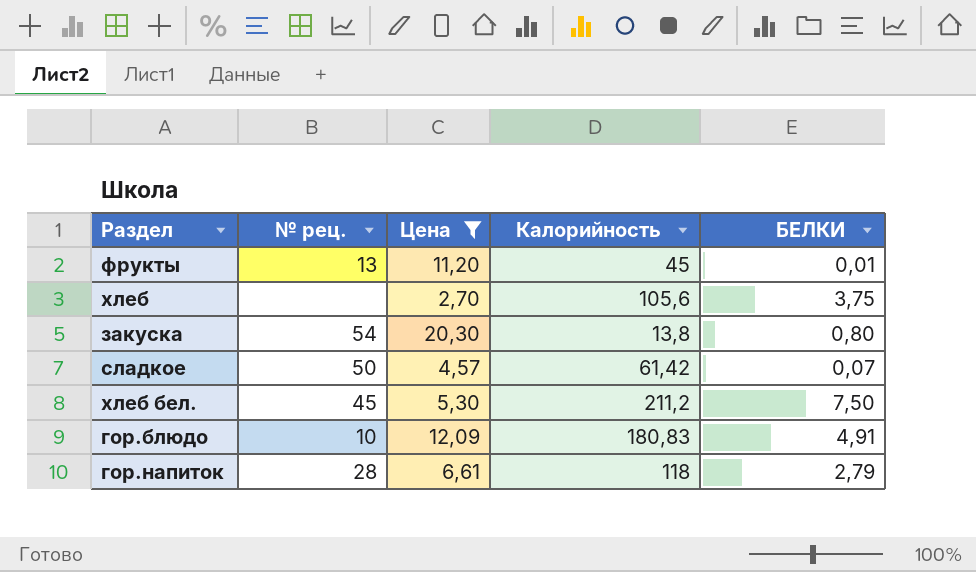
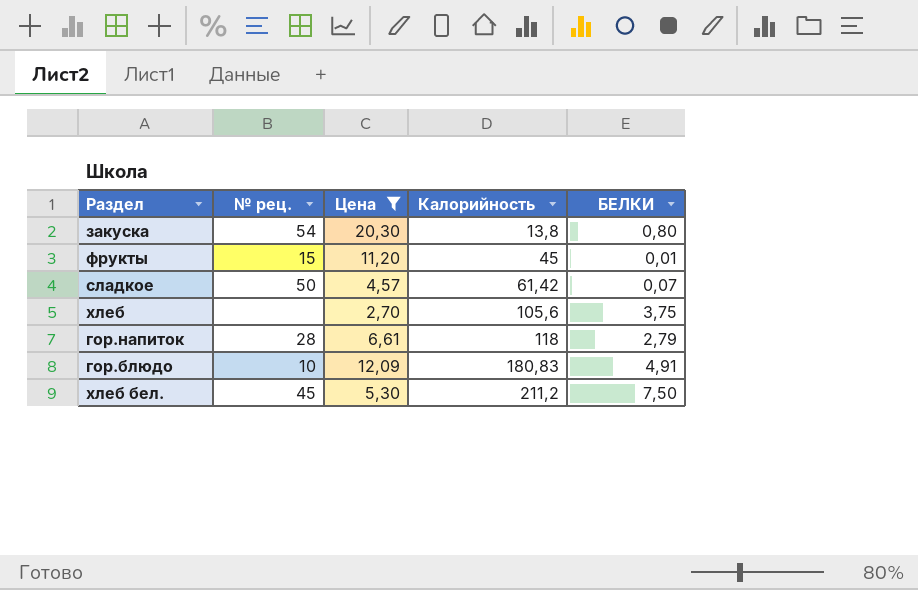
row order: none -> Калорийность ascending
фрукты | № рец.: 13 -> 15

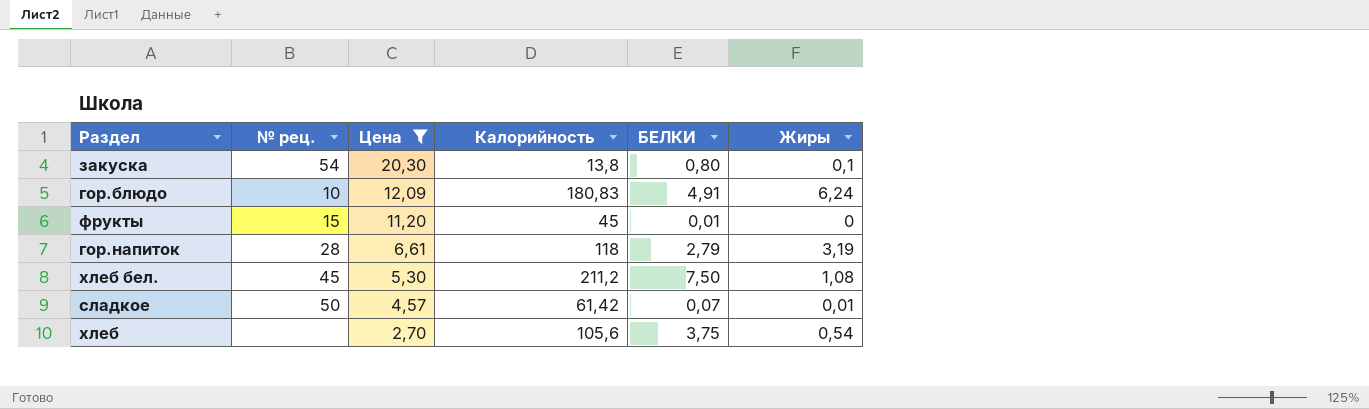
row order: Калорийность ascending -> Цена descending
column Жиры | position: none -> 6

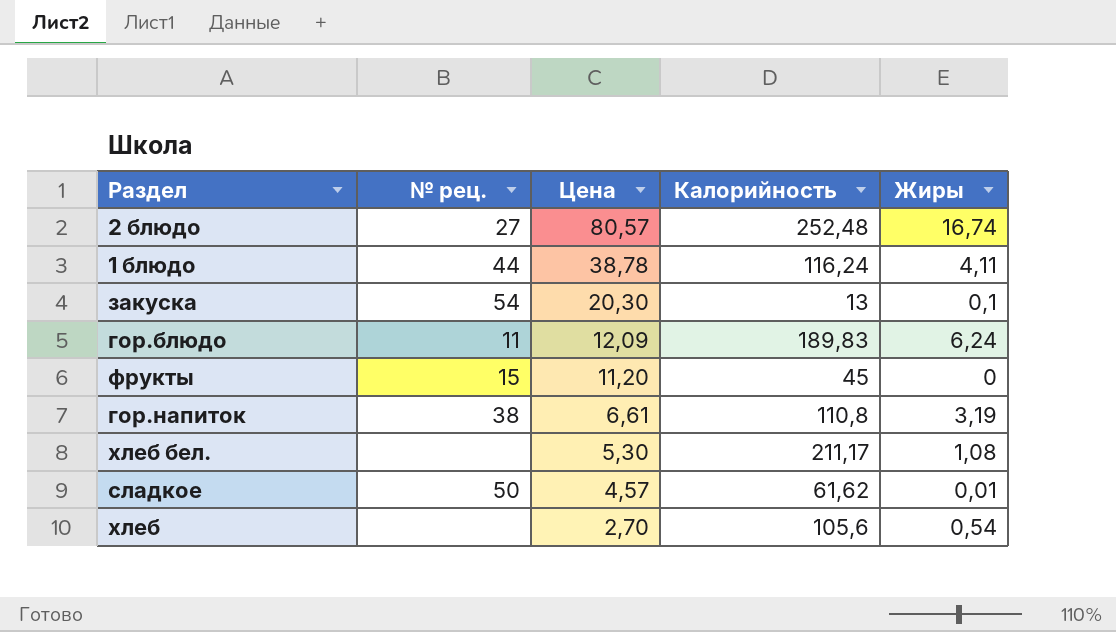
filter: Цена <= 20,30 -> none
column БЕЛКИ | position: 5 -> none
закуска | Калорийность: 13,8 -> 13
гор.блюдо | № рец.: 10 -> 11
гор.блюдо | Калорийность: 180,83 -> 189,83
гор.напиток | № рец.: 28 -> 38
гор.напиток | Калорийность: 118 -> 110,8
хлеб бел. | № рец.: 45 -> none
хлеб бел. | Калорийность: 211,2 -> 211,17
сладкое | Калорийность: 61,42 -> 61,62

